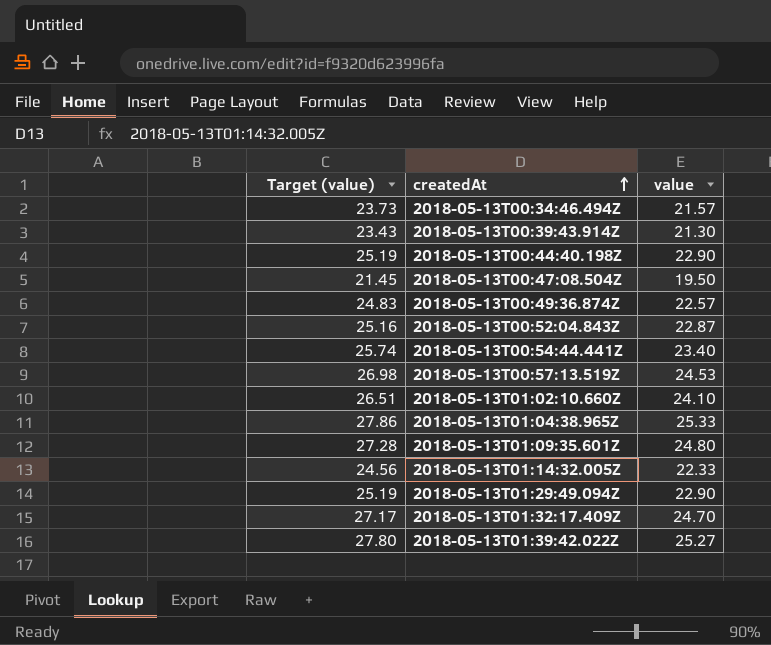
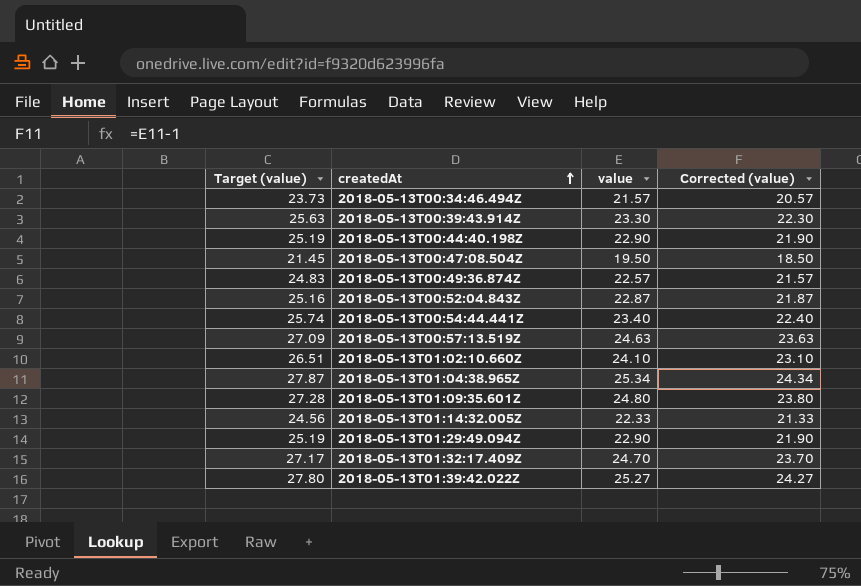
column Corrected (value) | formula: none -> [value] - 1
2018-05-13T00:39:43.914Z | Target (value): 23.43 -> 25.63
2018-05-13T00:39:43.914Z | value: 21.30 -> 23.30
2018-05-13T00:57:13.519Z | Target (value): 26.98 -> 27.09
2018-05-13T00:57:13.519Z | value: 24.53 -> 24.63
2018-05-13T01:04:38.965Z | Target (value): 27.86 -> 27.87
2018-05-13T01:04:38.965Z | value: 25.33 -> 25.34

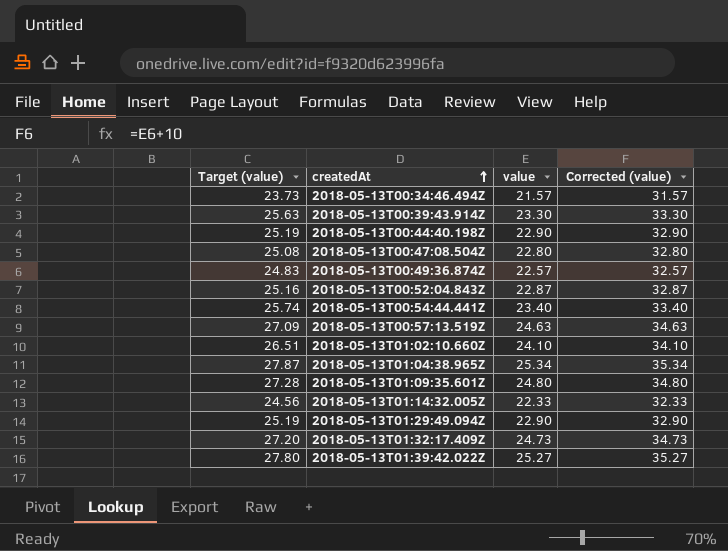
column Corrected (value) | formula: [value] - 1 -> [value] + 10
2018-05-13T00:47:08.504Z | Target (value): 21.45 -> 25.08
2018-05-13T00:47:08.504Z | value: 19.50 -> 22.80
2018-05-13T01:32:17.409Z | Target (value): 27.17 -> 27.20
2018-05-13T01:32:17.409Z | value: 24.70 -> 24.73

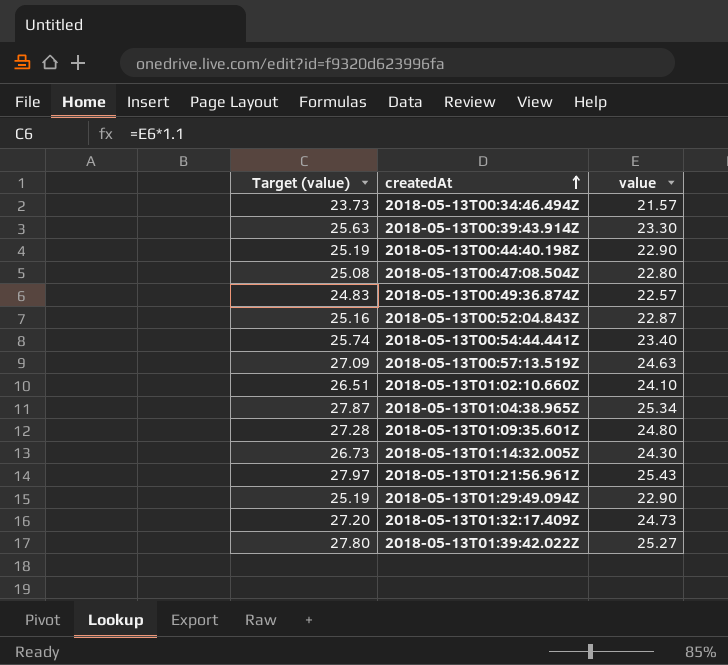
column Corrected (value) | formula: [value] + 10 -> none
2018-05-13T01:14:32.005Z | Target (value): 24.56 -> 26.73
2018-05-13T01:14:32.005Z | value: 22.33 -> 24.30
row 2018-05-13T01:21:56.961Z: none -> 27.97 | 25.43

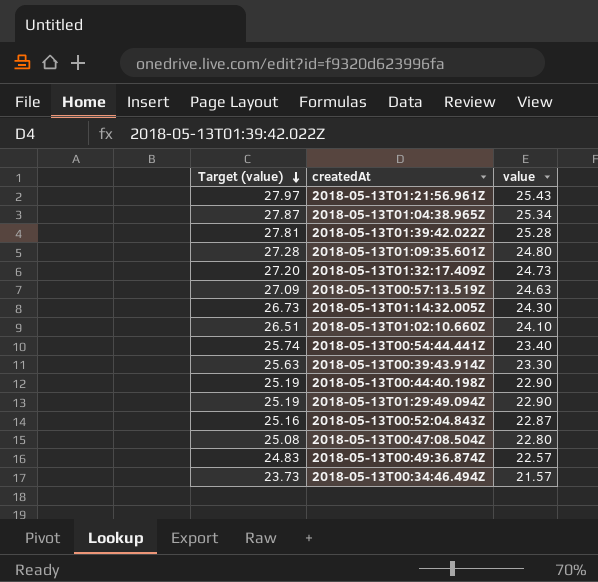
row order: createdAt ascending -> Target (value) descending
2018-05-13T01:39:42.022Z | Target (value): 27.80 -> 27.81
2018-05-13T01:39:42.022Z | value: 25.27 -> 25.28

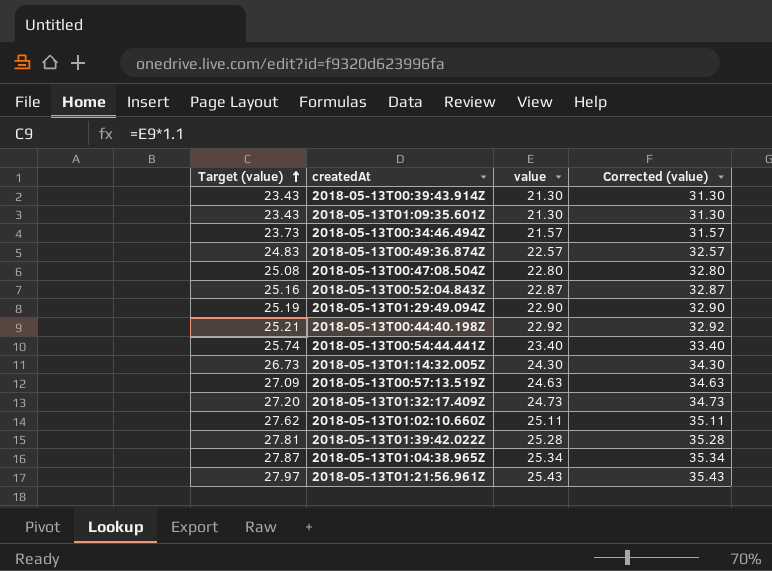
row order: Target (value) descending -> Target (value) ascending
column Corrected (value) | formula: none -> [value] + 10
2018-05-13T00:39:43.914Z | Target (value): 25.63 -> 23.43
2018-05-13T00:39:43.914Z | value: 23.30 -> 21.30
2018-05-13T01:09:35.601Z | Target (value): 27.28 -> 23.43
2018-05-13T01:09:35.601Z | value: 24.80 -> 21.30
2018-05-13T00:44:40.198Z | Target (value): 25.19 -> 25.21
2018-05-13T00:44:40.198Z | value: 22.90 -> 22.92
2018-05-13T01:02:10.660Z | Target (value): 26.51 -> 27.62
2018-05-13T01:02:10.660Z | value: 24.10 -> 25.11

